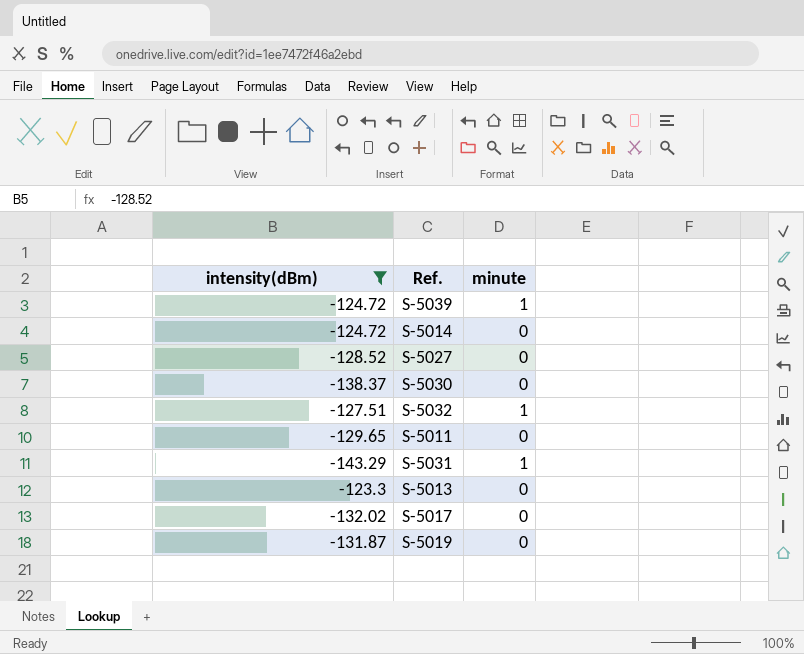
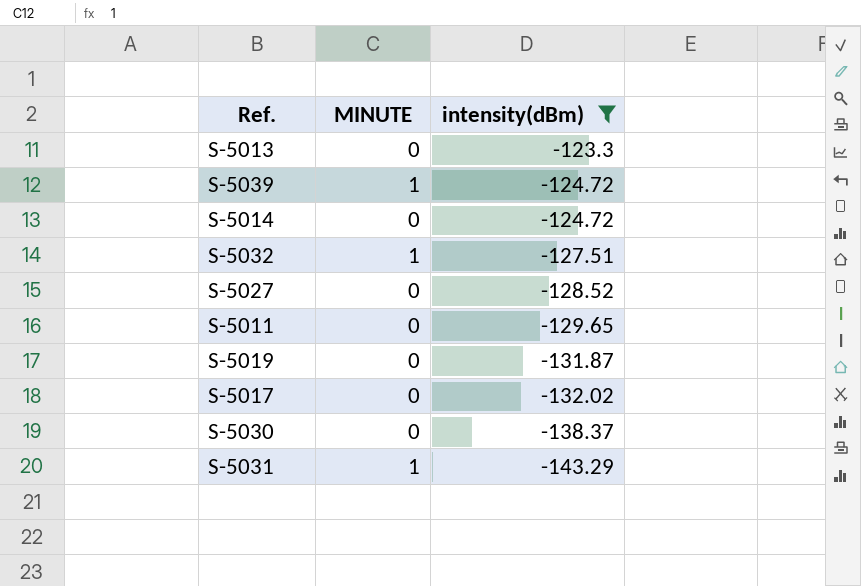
row order: none -> intensity(dBm) descending
column name: minute -> MINUTE
column intensity(dBm) | position: 1 -> 3

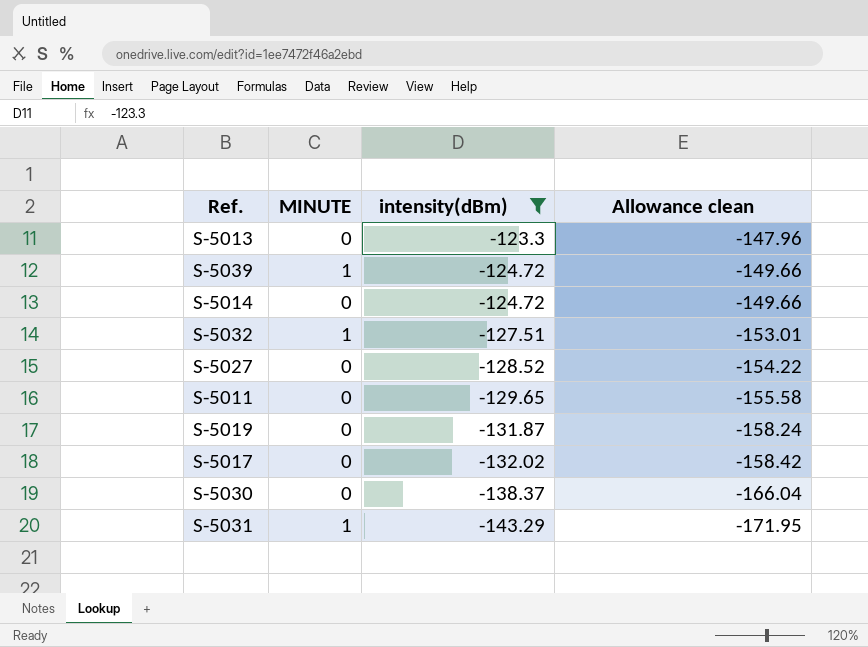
column Allowance clean | formula: none -> [intensity(dBm)] * 1.2

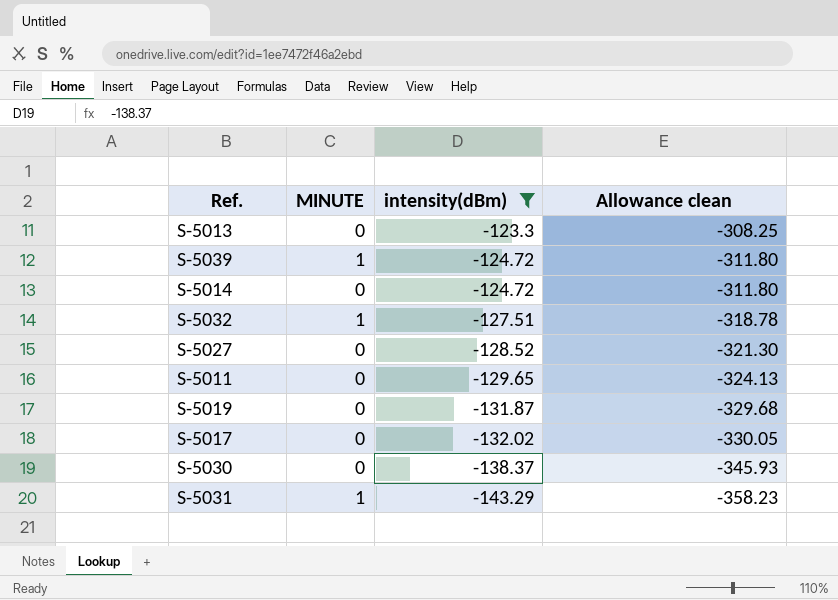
column Allowance clean | formula: [intensity(dBm)] * 1.2 -> [intensity(dBm)] * 2.5

